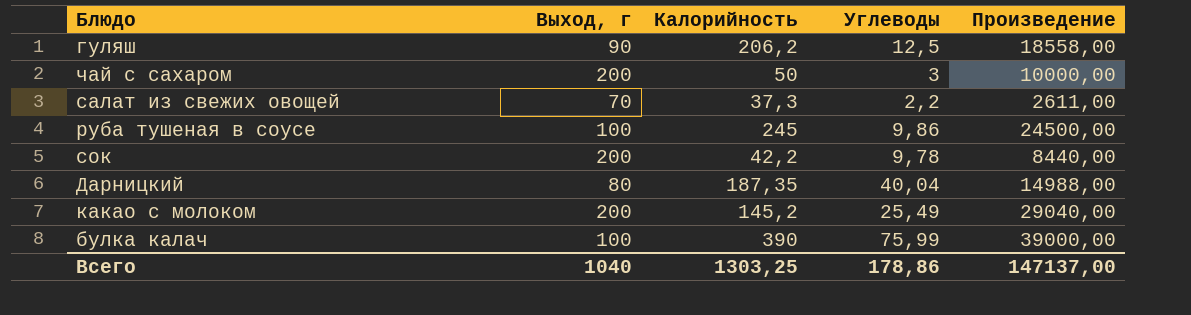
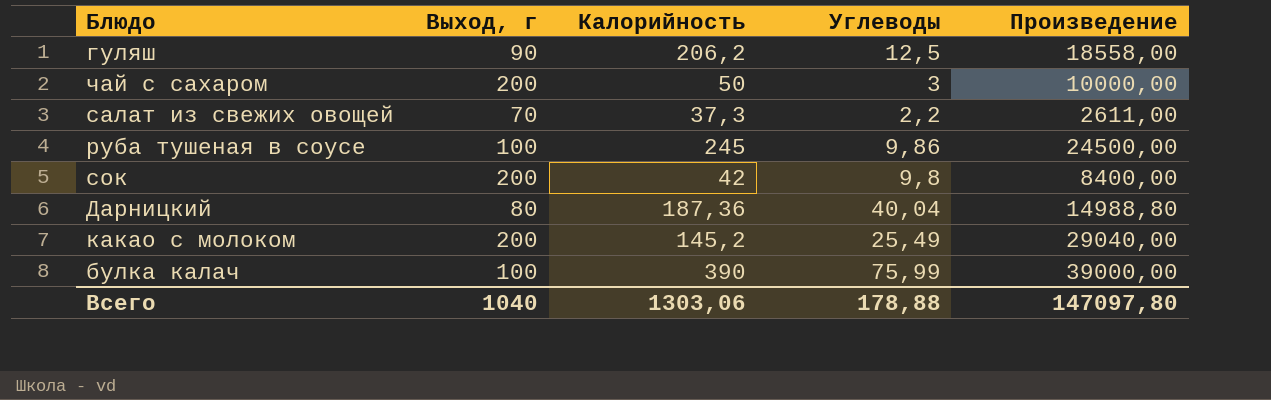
сок | Калорийность: 42,2 -> 42
сок | Углеводы: 9,78 -> 9,8
сок | Произведение: 8440,00 -> 8400,00
Дарницкий | Калорийность: 187,35 -> 187,36
Дарницкий | Произведение: 14988,00 -> 14988,80
Всего | Калорийность: 1303,25 -> 1303,06
Всего | Углеводы: 178,86 -> 178,88
Всего | Произведение: 147137,00 -> 147097,80

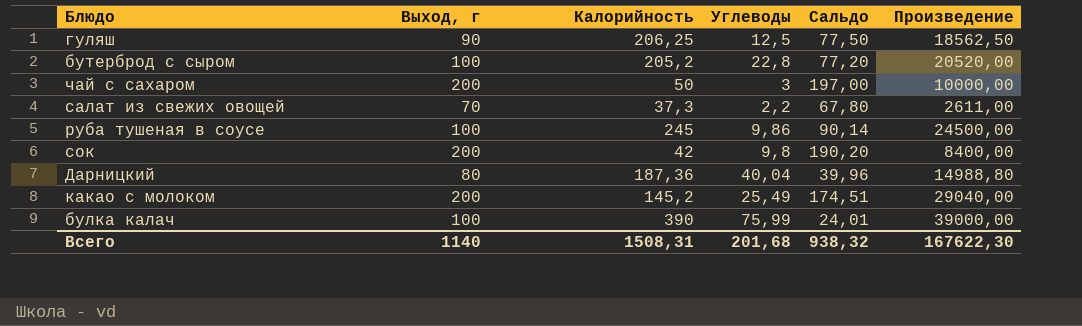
column Сальдо | formula: none -> [Выход, г] - [Углеводы]
гуляш | Калорийность: 206,2 -> 206,25
гуляш | Произведение: 18558,00 -> 18562,50
row бутерброд с сыром: none -> 100 | 205,2 | 22,8 | 77,20 | 20520,00
Всего | Выход, г: 1040 -> 1140
Всего | Калорийность: 1303,06 -> 1508,31
Всего | Углеводы: 178,88 -> 201,68
Всего | Произведение: 147097,80 -> 167622,30

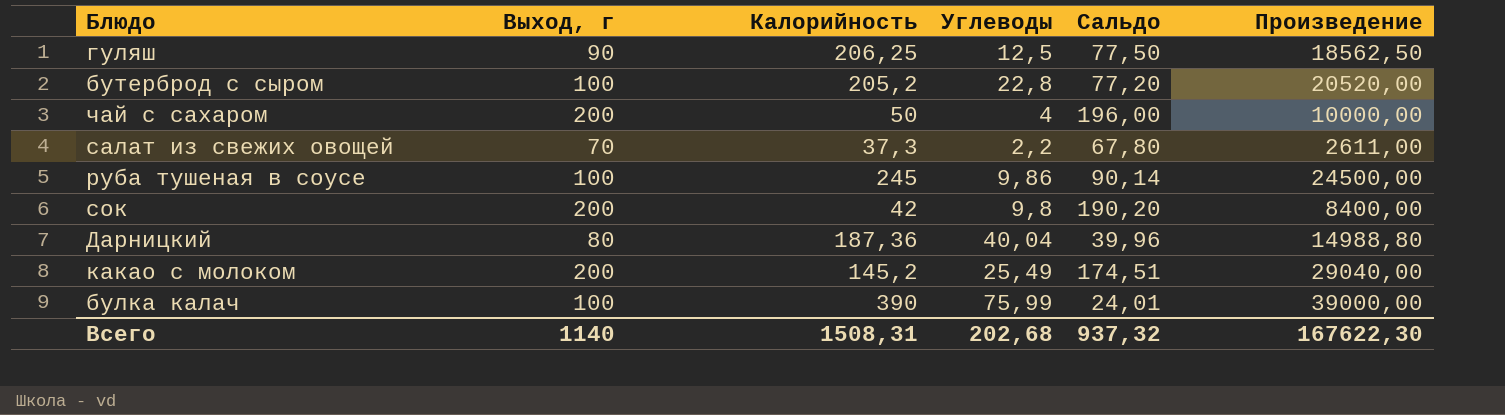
чай с сахаром | Углеводы: 3 -> 4
чай с сахаром | Сальдо: 197,00 -> 196,00
Всего | Углеводы: 201,68 -> 202,68
Всего | Сальдо: 938,32 -> 937,32

